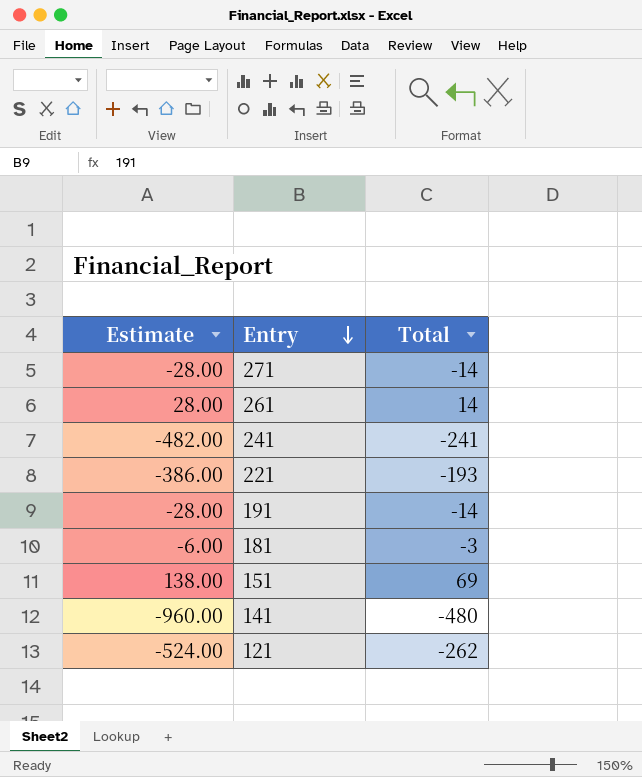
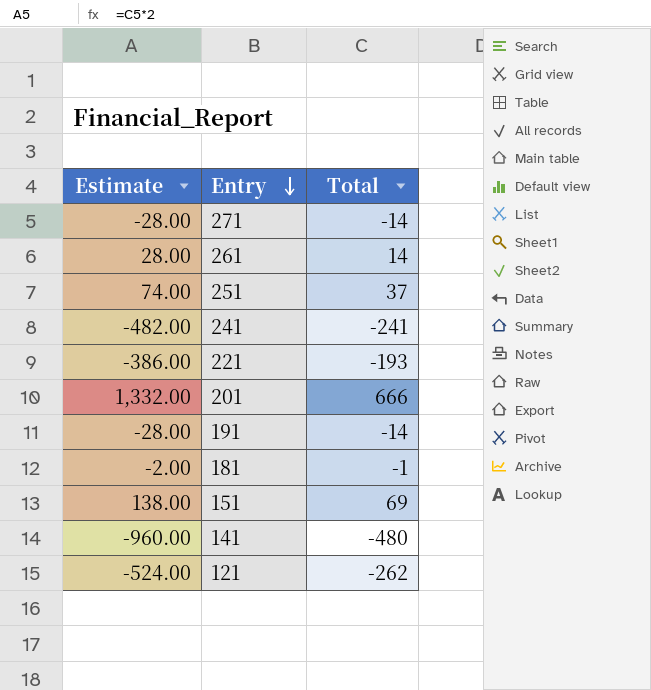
row 251: none -> 74.00 | 37
row 201: none -> 1,332.00 | 666
181 | Estimate: -6.00 -> -2.00
181 | Total: -3 -> -1

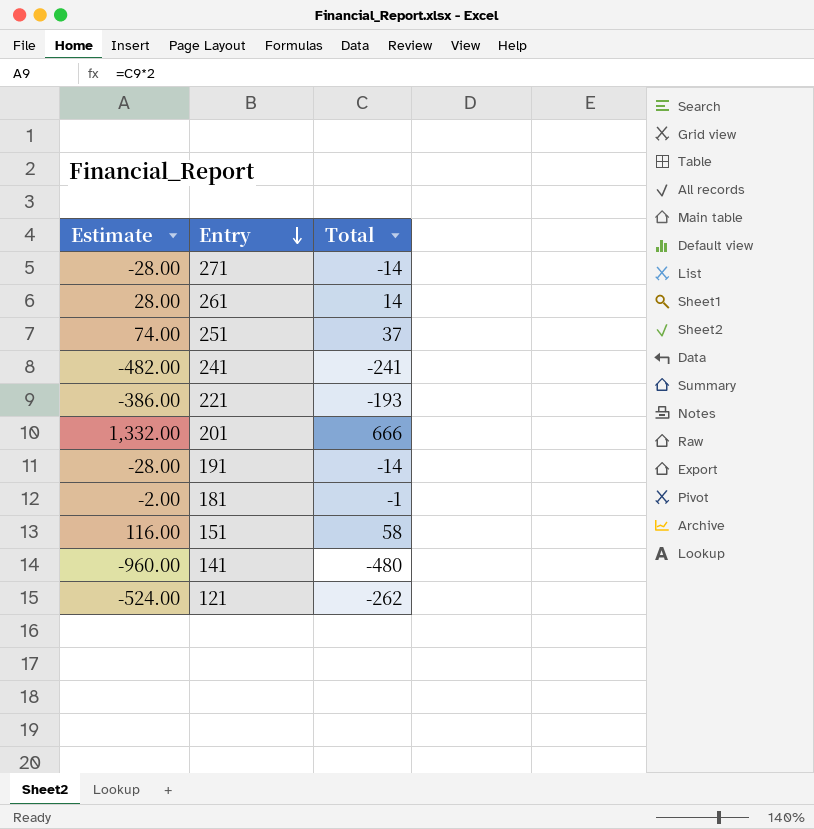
151 | Estimate: 138.00 -> 116.00
151 | Total: 69 -> 58

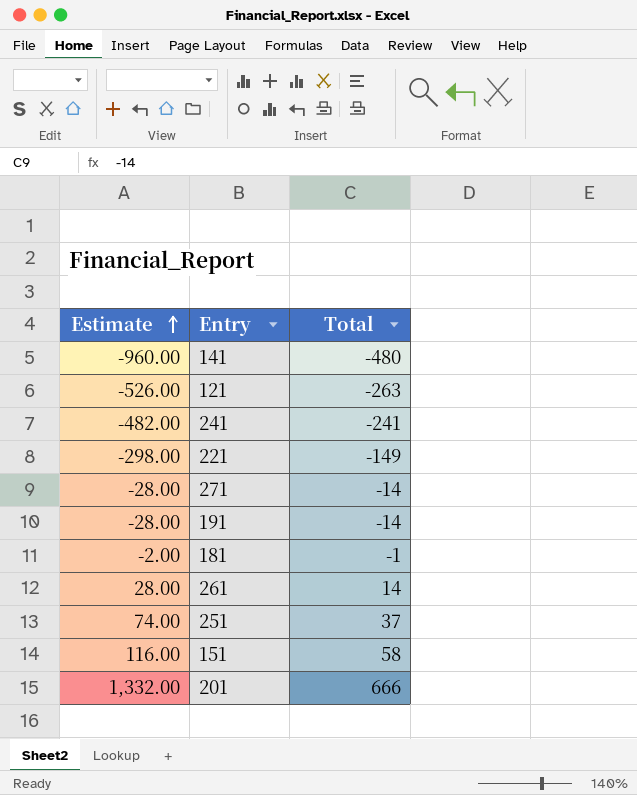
row order: Entry descending -> Estimate ascending
121 | Estimate: -524.00 -> -526.00
121 | Total: -262 -> -263
221 | Estimate: -386.00 -> -298.00
221 | Total: -193 -> -149

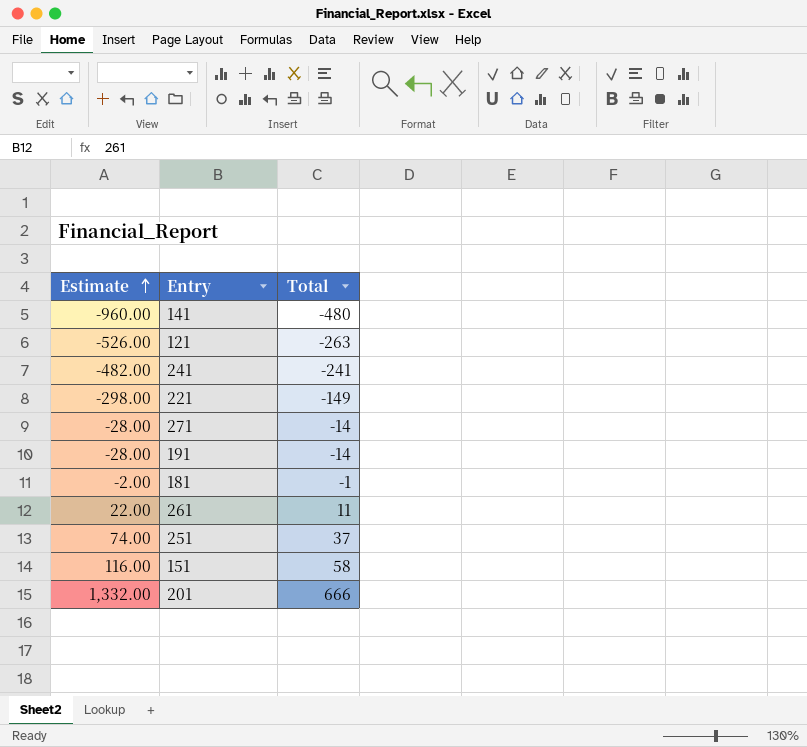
261 | Estimate: 28.00 -> 22.00
261 | Total: 14 -> 11

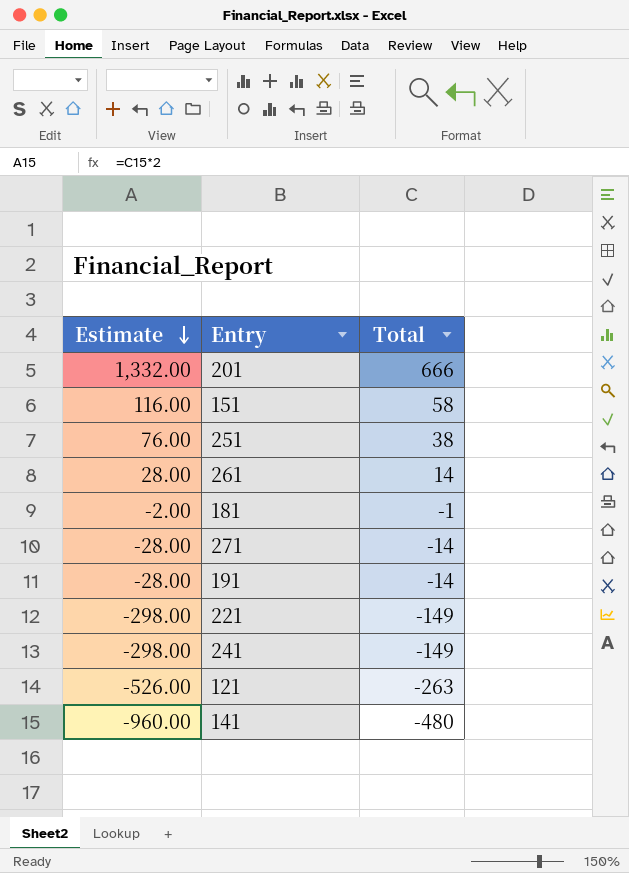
row order: Estimate ascending -> Estimate descending
251 | Estimate: 74.00 -> 76.00
251 | Total: 37 -> 38
261 | Estimate: 22.00 -> 28.00
261 | Total: 11 -> 14
241 | Estimate: -482.00 -> -298.00
241 | Total: -241 -> -149

